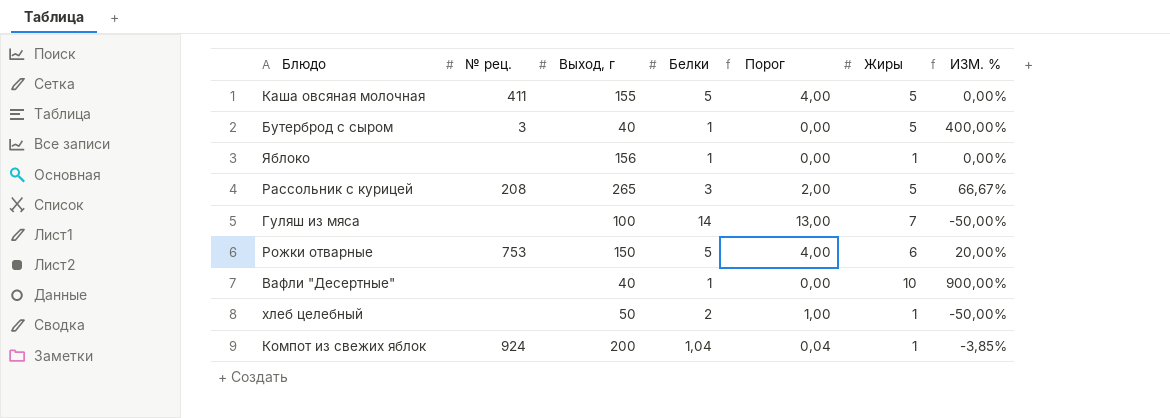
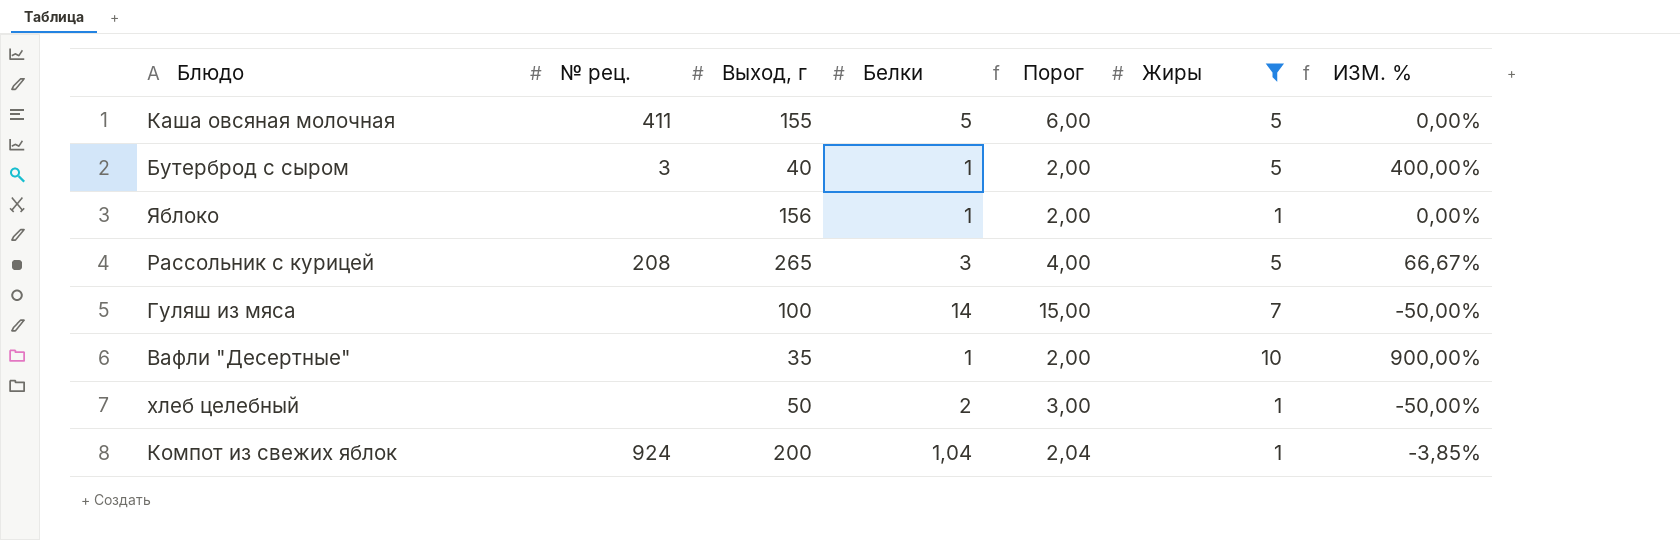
filter: none -> Жиры != 6
column Порог | formula: [Белки] - 1 -> [Белки] + 1
Вафли "Десертные" | Выход, г: 40 -> 35

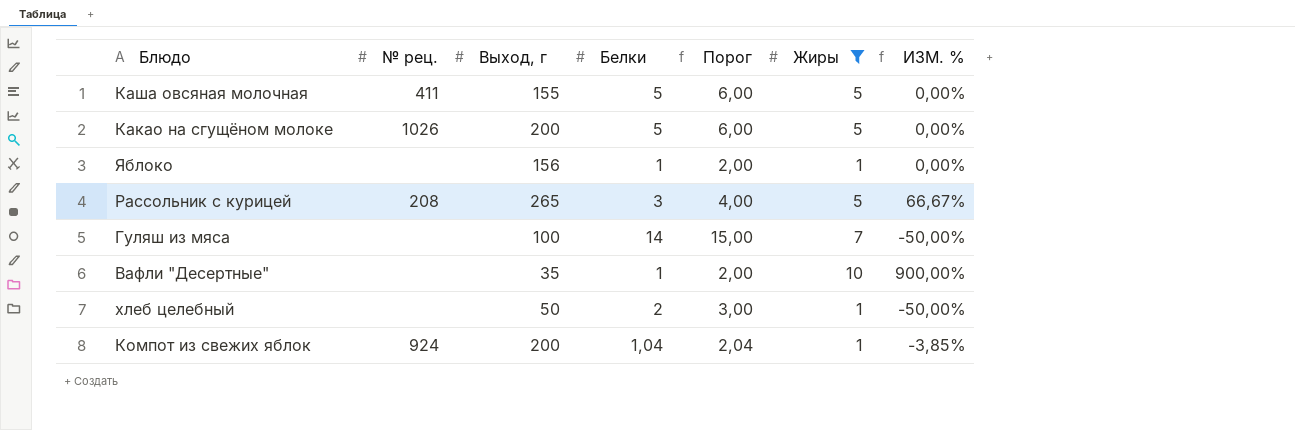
row Бутерброд с сыром: 3 | 40 | 1 | 2,00 | 5 | 400,00% -> none
row Какао на сгущёном молоке: none -> 1026 | 200 | 5 | 6,00 | 5 | 0,00%

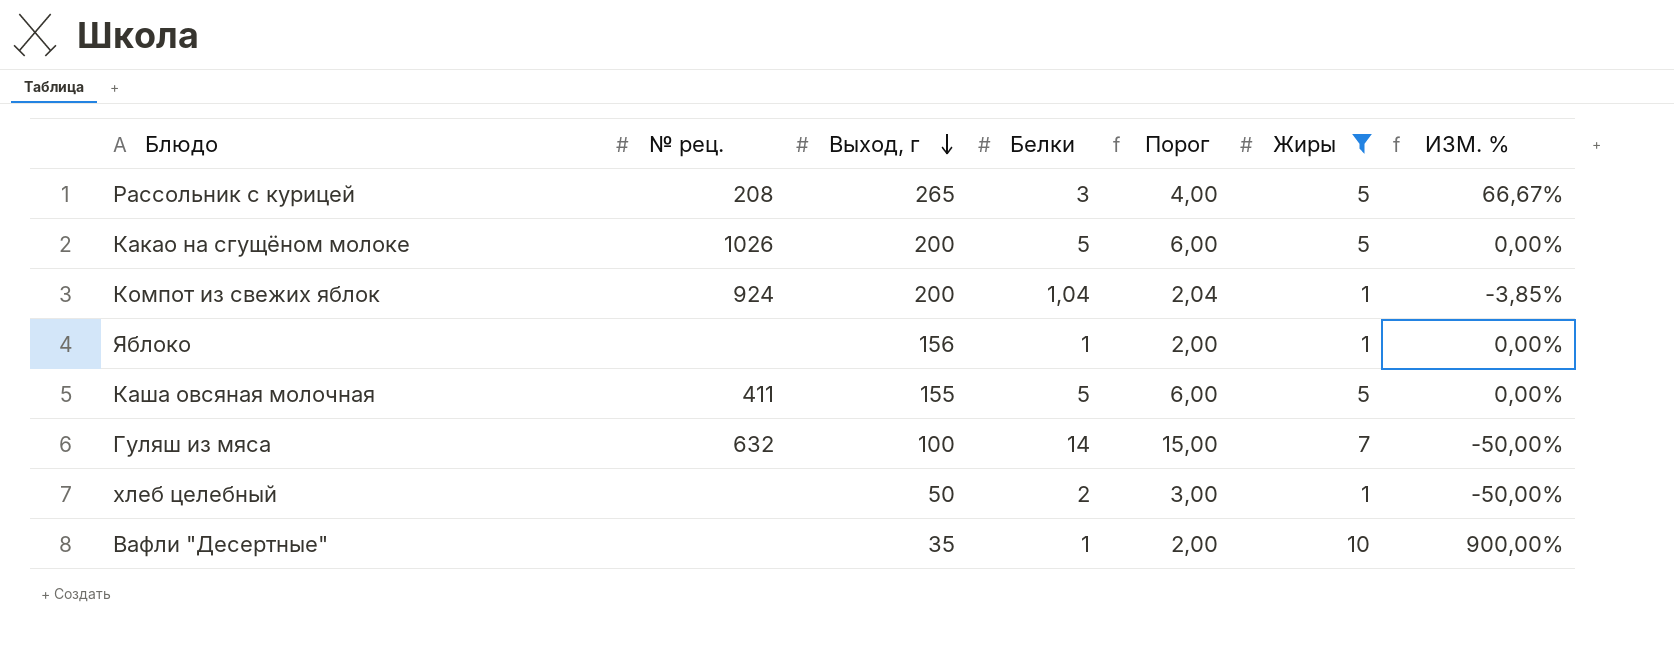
row order: none -> Выход, г descending
Гуляш из мяса | № рец.: none -> 632

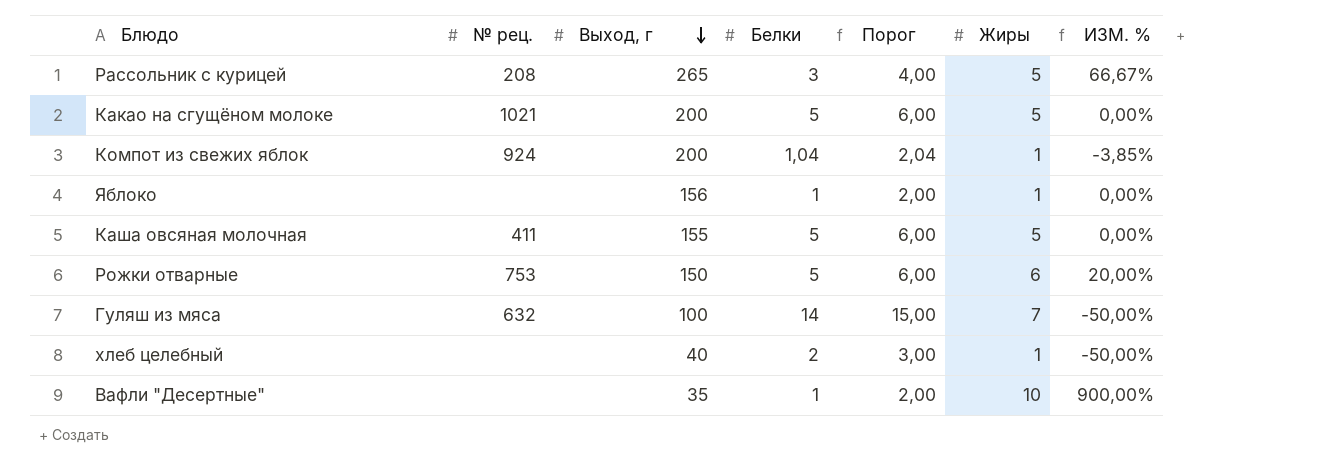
filter: Жиры != 6 -> none
Какао на сгущёном молоке | № рец.: 1026 -> 1021
хлеб целебный | Выход, г: 50 -> 40

